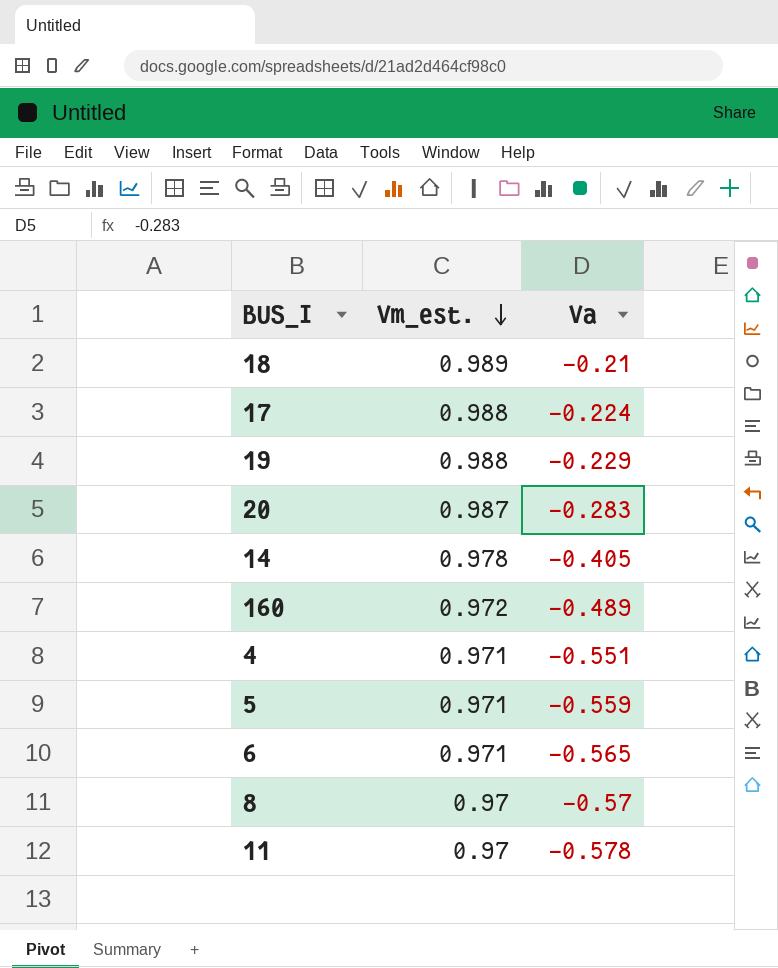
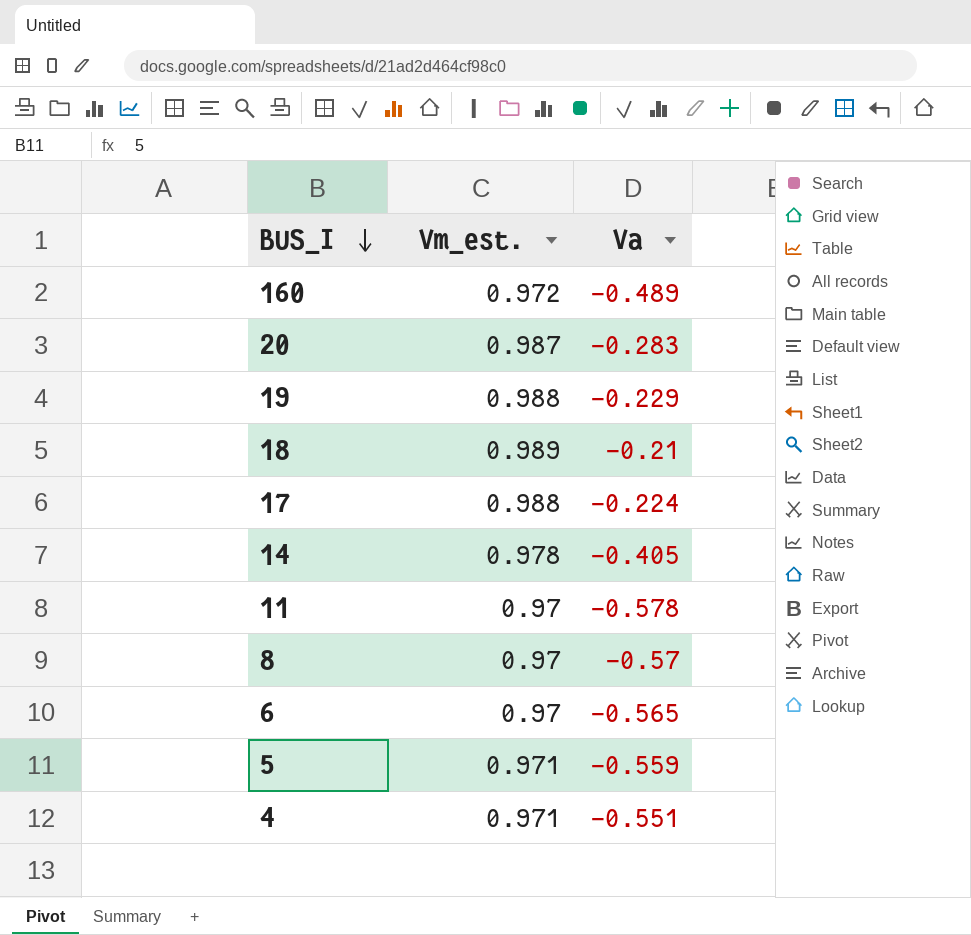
row order: Vm_est. descending -> BUS_I descending
6 | Vm_est.: 0.971 -> 0.97

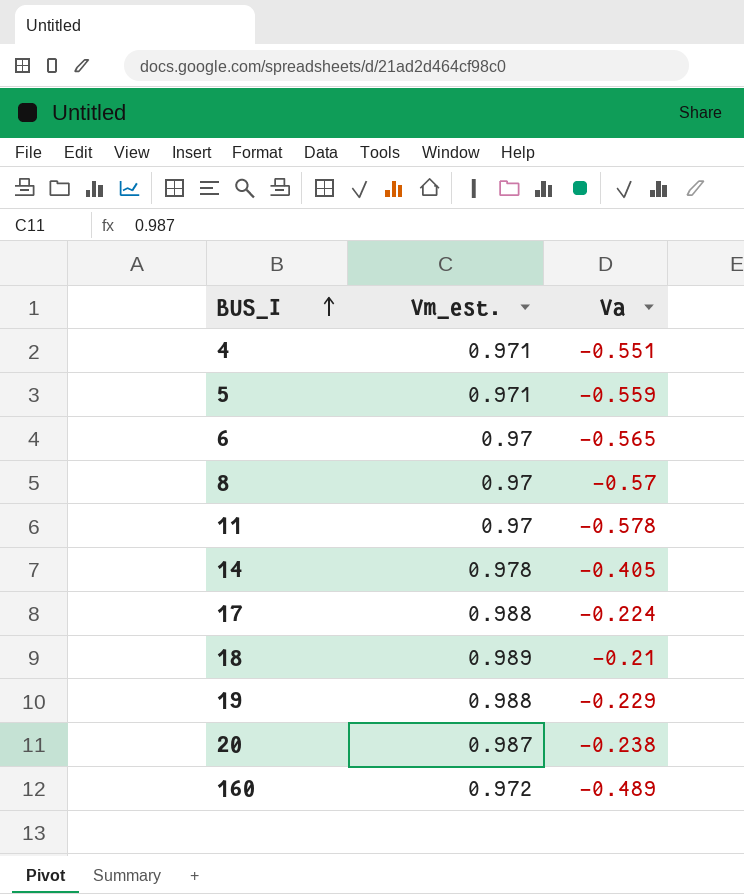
row order: BUS_I descending -> BUS_I ascending
20 | Va: -0.283 -> -0.238

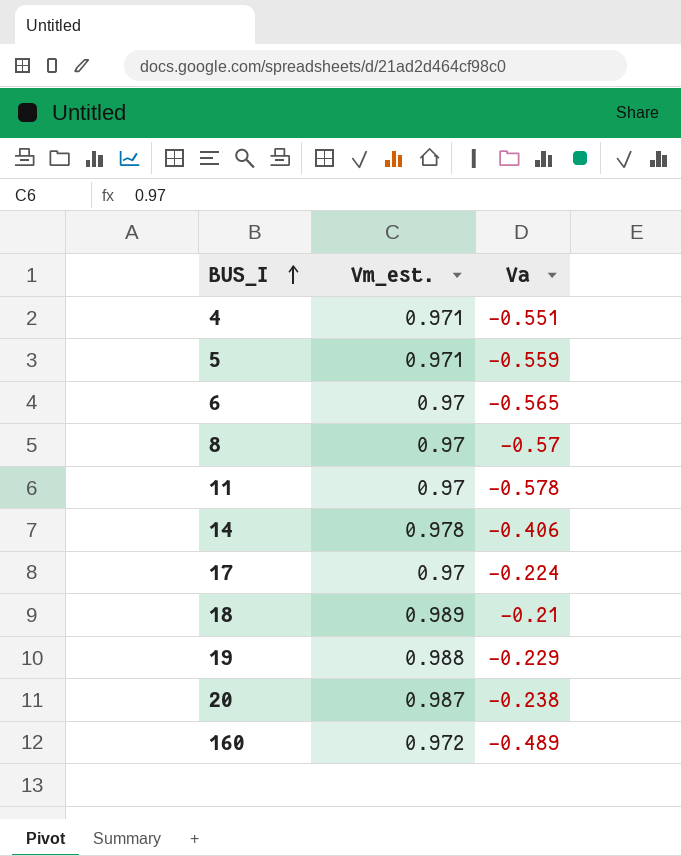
14 | Va: -0.405 -> -0.406
17 | Vm_est.: 0.988 -> 0.97

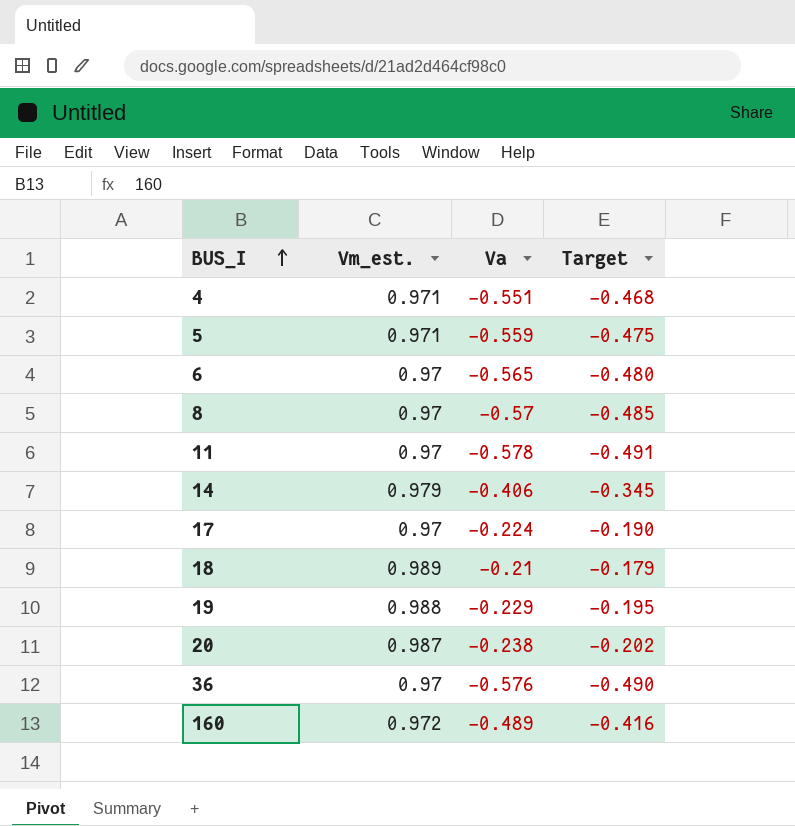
column Target | formula: none -> [Va] * 0.85
14 | Vm_est.: 0.978 -> 0.979
row 36: none -> 0.97 | -0.576 | -0.490

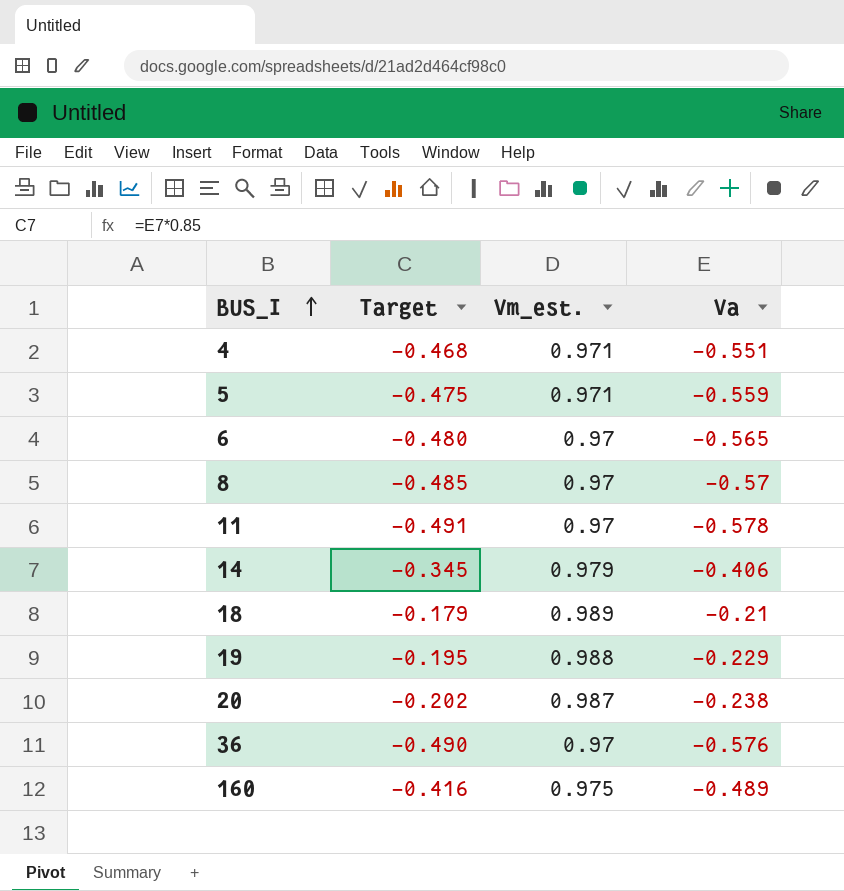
column Target | position: 4 -> 2
row 17: 0.97 | -0.224 | -0.190 -> none
160 | Vm_est.: 0.972 -> 0.975

